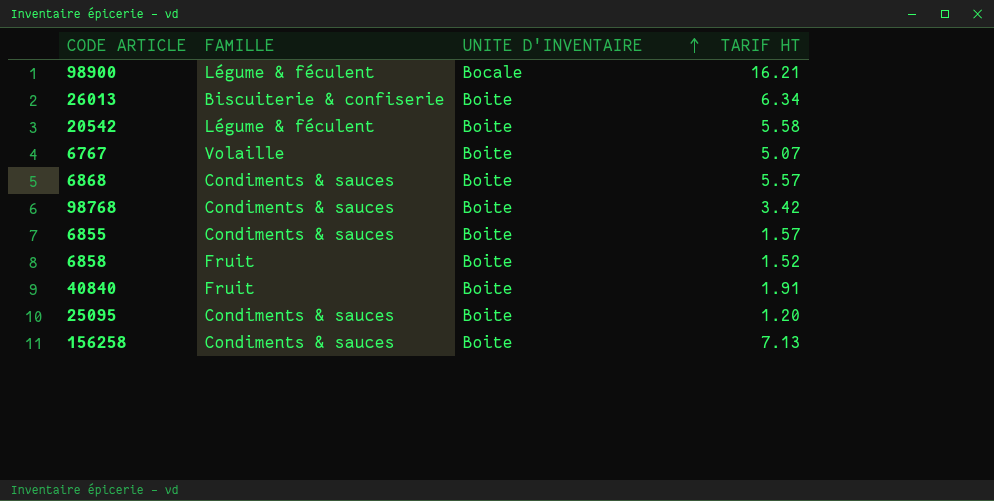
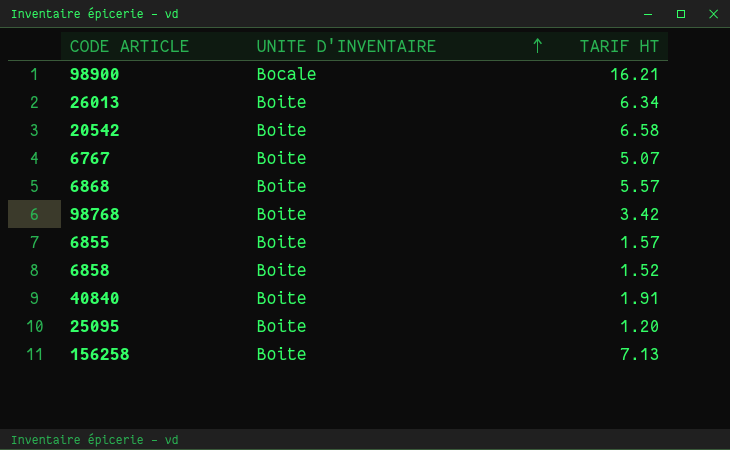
column FAMILLE | position: 2 -> none
20542 | TARIF HT: 5.58 -> 6.58

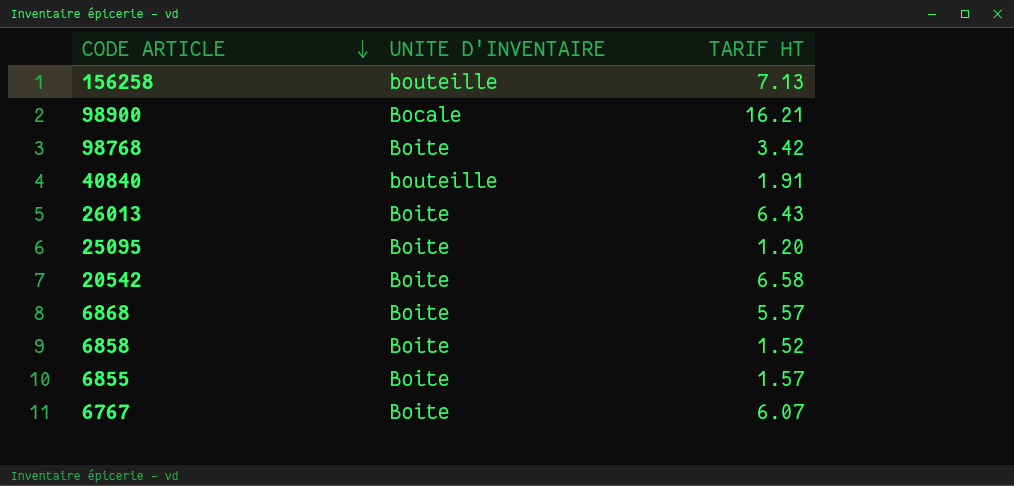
row order: UNITE D'INVENTAIRE ascending -> CODE ARTICLE descending
156258 | UNITE D'INVENTAIRE: Boite -> bouteille
40840 | UNITE D'INVENTAIRE: Boite -> bouteille
26013 | TARIF HT: 6.34 -> 6.43
6767 | TARIF HT: 5.07 -> 6.07

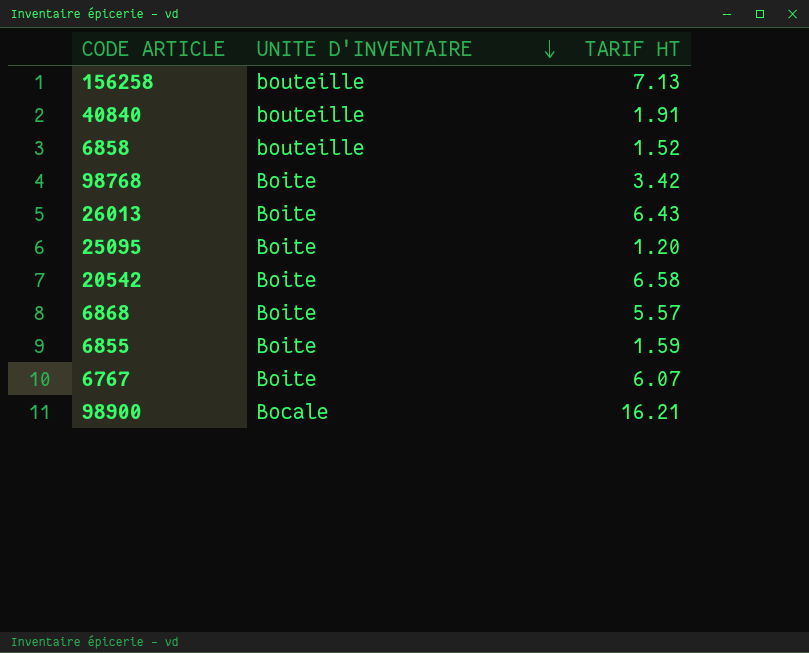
row order: CODE ARTICLE descending -> UNITE D'INVENTAIRE descending
6858 | UNITE D'INVENTAIRE: Boite -> bouteille
6855 | TARIF HT: 1.57 -> 1.59

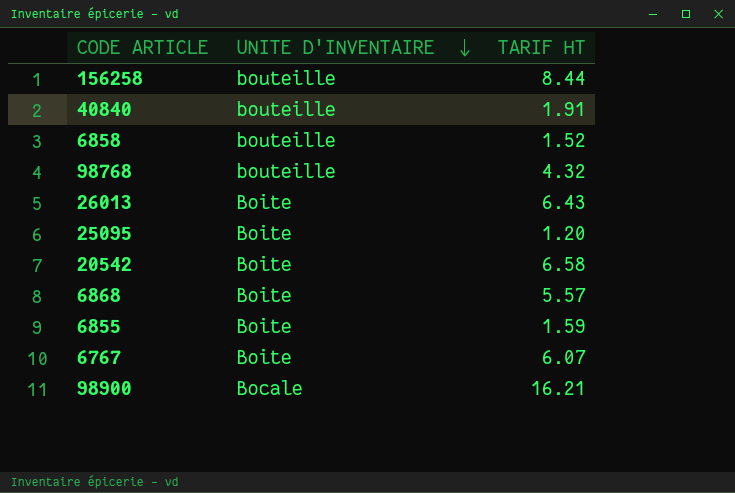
156258 | TARIF HT: 7.13 -> 8.44
98768 | UNITE D'INVENTAIRE: Boite -> bouteille
98768 | TARIF HT: 3.42 -> 4.32

